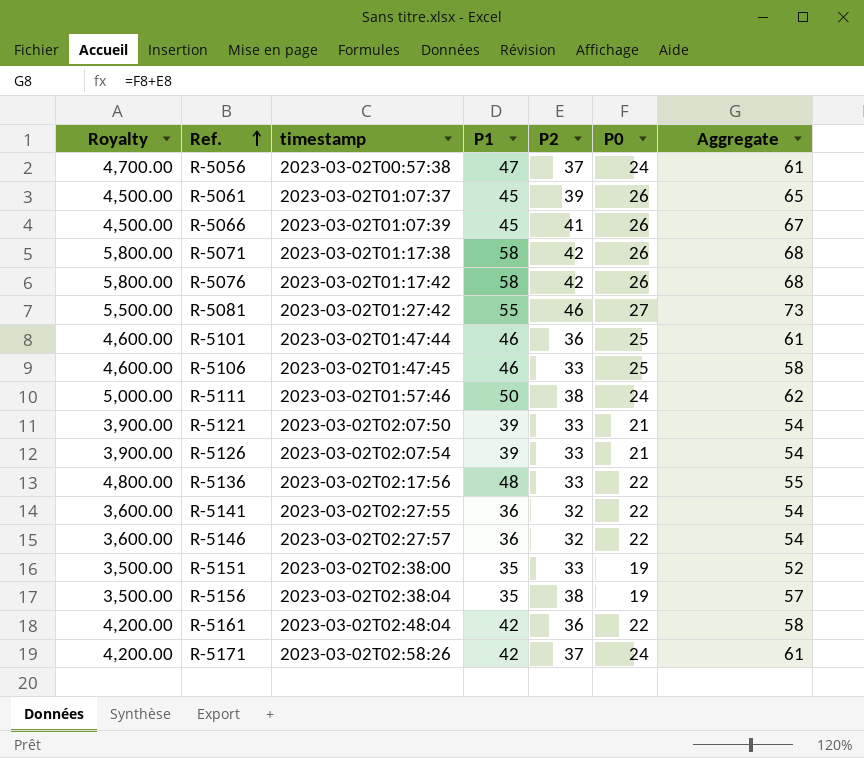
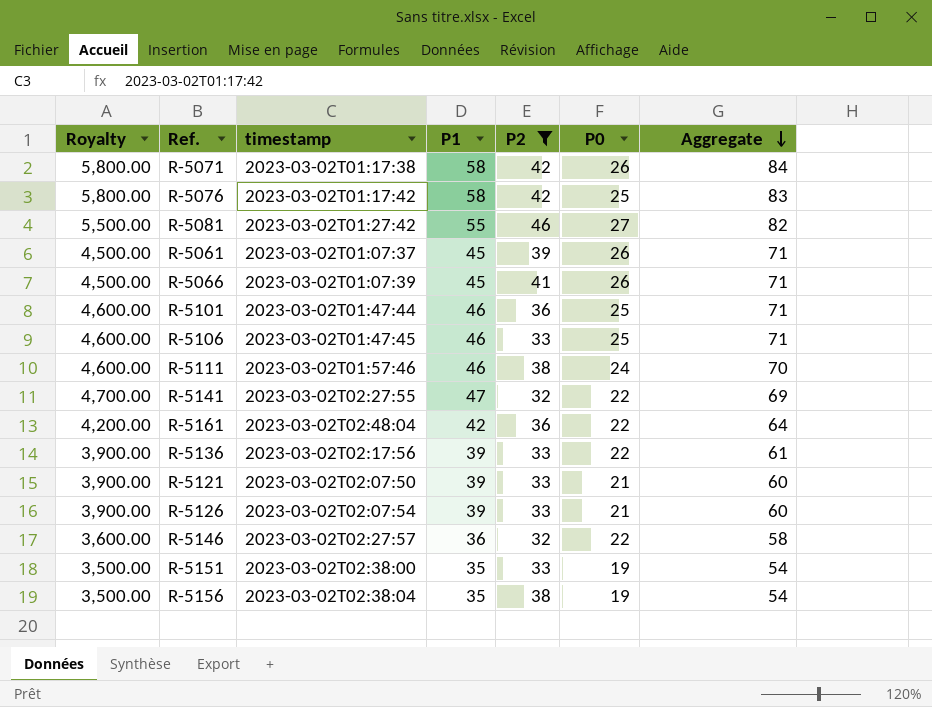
filter: none -> P2 != 37
row order: Ref. ascending -> Aggregate descending
column Aggregate | formula: [P2] + [P0] -> [P1] + [P0]
R-5076 | P0: 26 -> 25
R-5111 | Royalty: 5,000.00 -> 4,600.00
R-5111 | P1: 50 -> 46
R-5141 | Royalty: 3,600.00 -> 4,700.00
R-5141 | P1: 36 -> 47
R-5136 | Royalty: 4,800.00 -> 3,900.00
R-5136 | P1: 48 -> 39

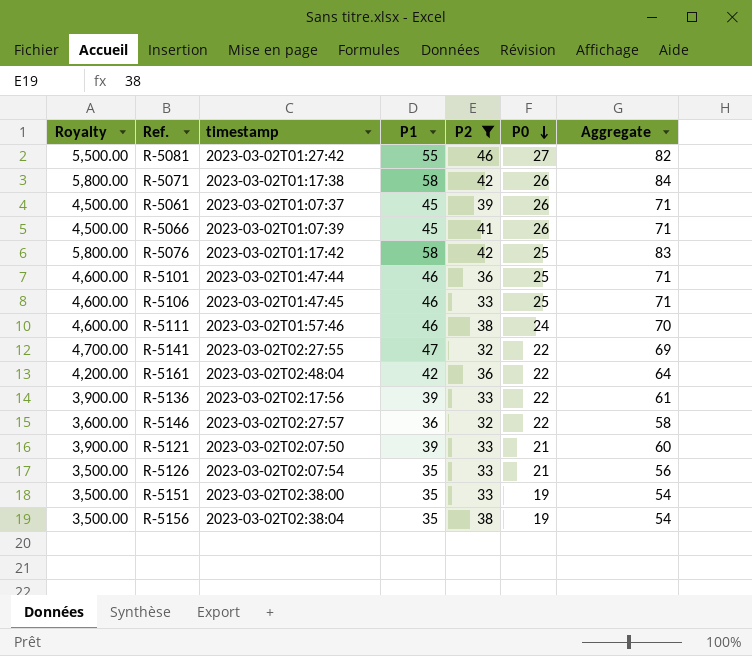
row order: Aggregate descending -> P0 descending
R-5126 | Royalty: 3,900.00 -> 3,500.00
R-5126 | P1: 39 -> 35
R-5126 | Aggregate: 60 -> 56

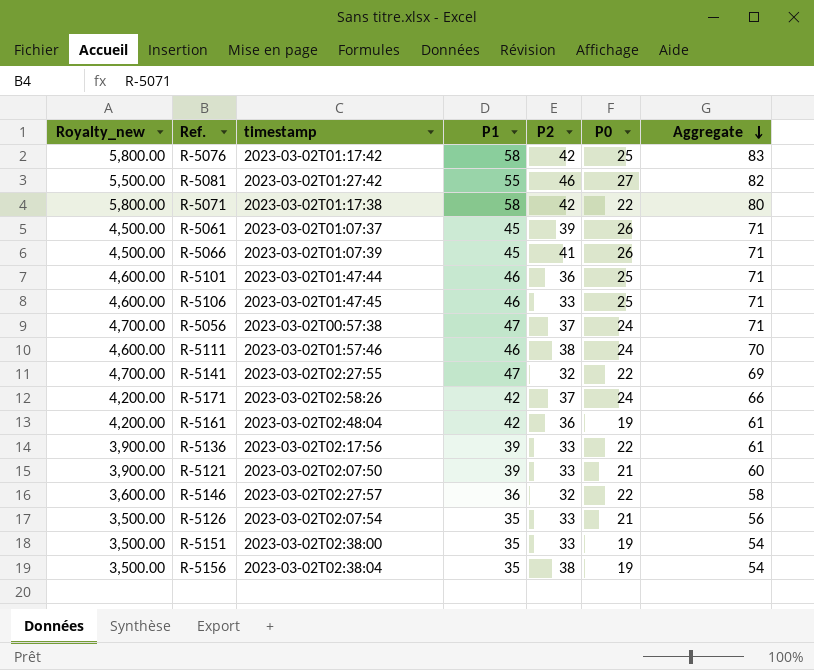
filter: P2 != 37 -> none
row order: P0 descending -> Aggregate descending
column name: Royalty -> Royalty_new
R-5071 | P0: 26 -> 22
R-5071 | Aggregate: 84 -> 80
R-5161 | P0: 22 -> 19
R-5161 | Aggregate: 64 -> 61

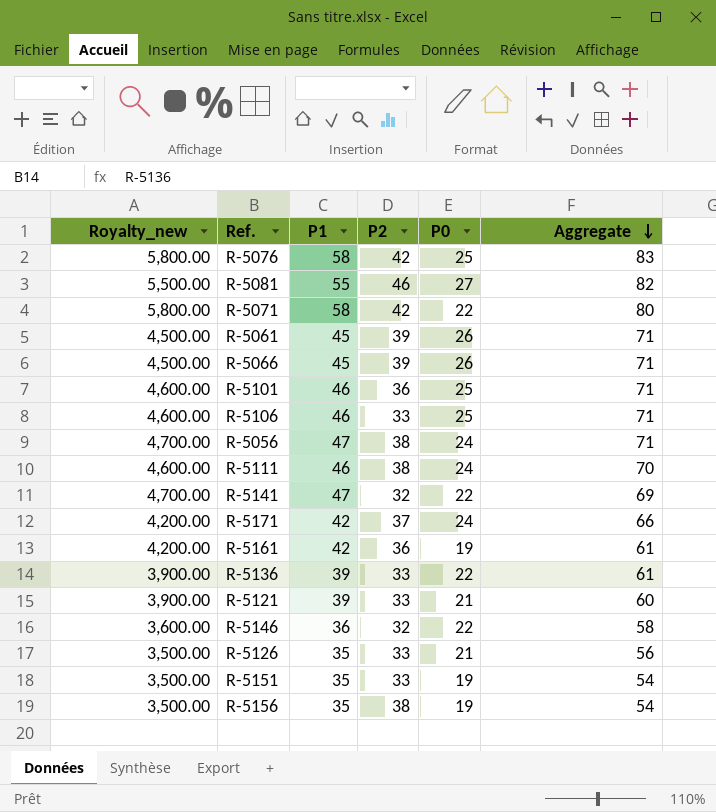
column timestamp | position: 3 -> none
R-5066 | P2: 41 -> 39
R-5056 | P2: 37 -> 38

